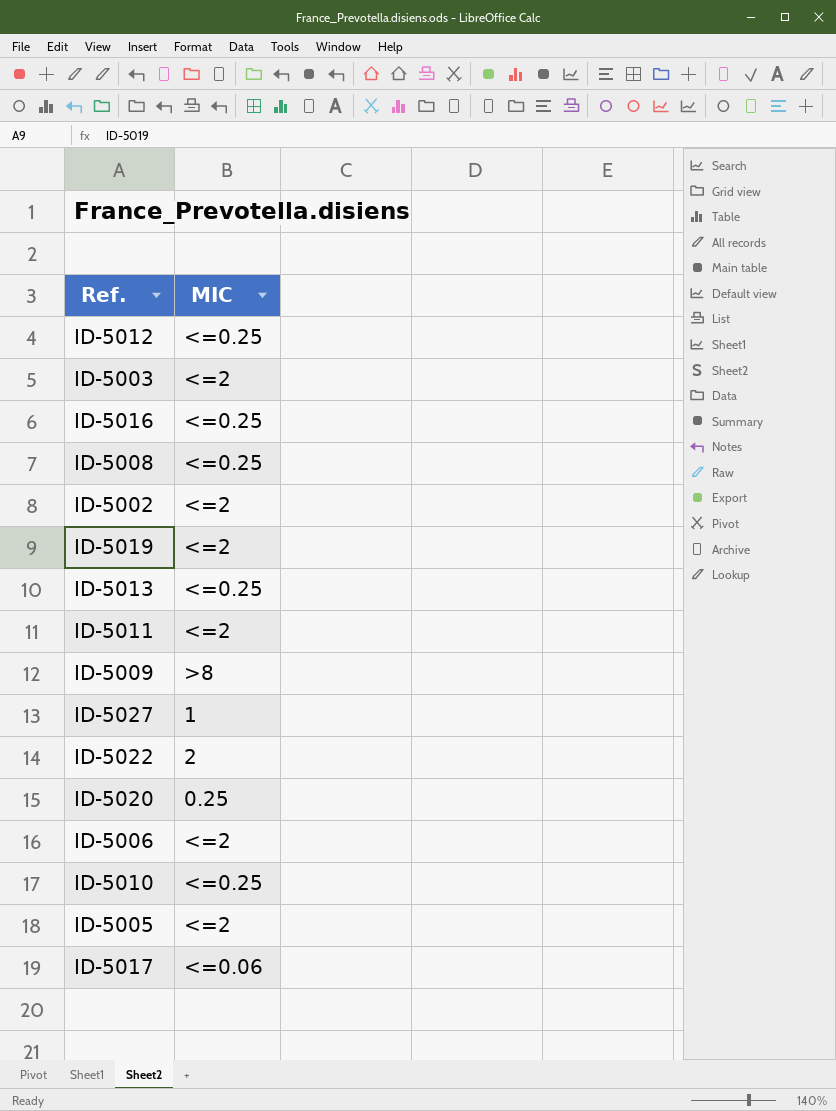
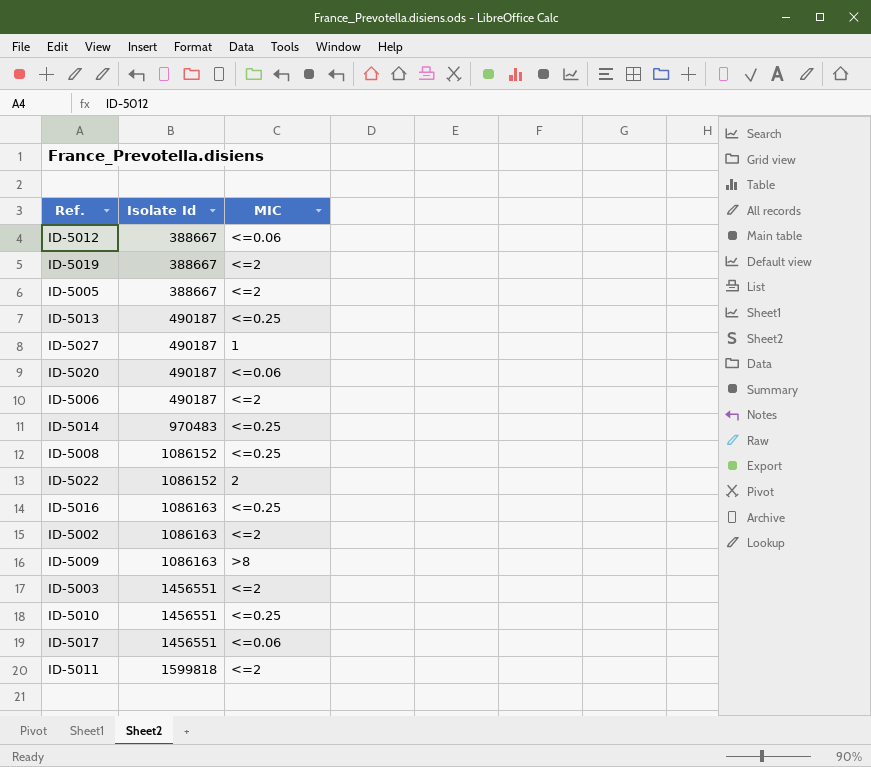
row order: none -> Isolate Id ascending
column Isolate Id | position: none -> 2
ID-5012 | MIC: <=0.25 -> <=0.06
ID-5020 | MIC: 0.25 -> <=0.06
row ID-5014: none -> 970483 | <=0.25

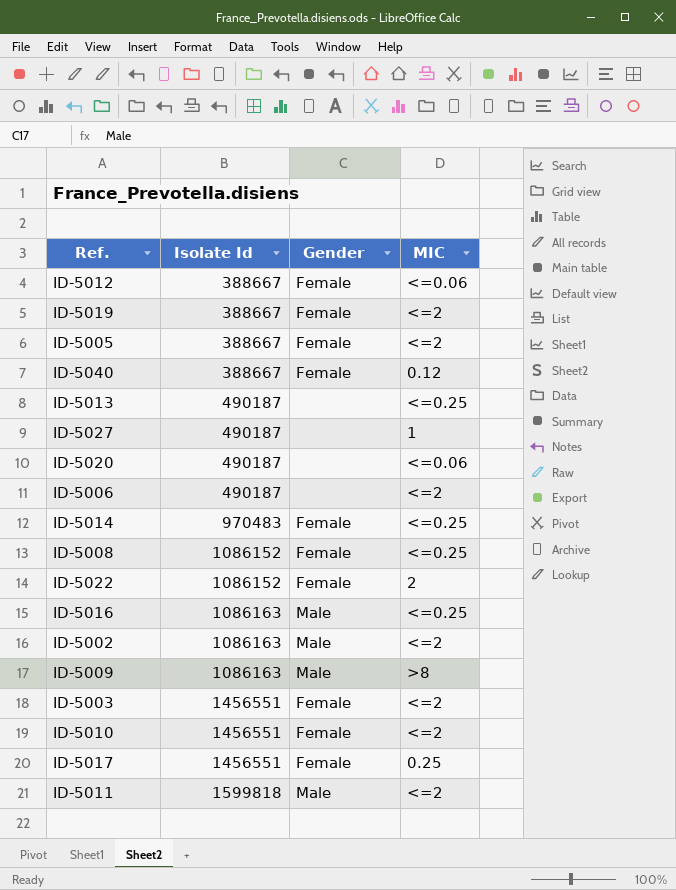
column Gender | position: none -> 3
row ID-5040: none -> 388667 | Female | 0.12
ID-5010 | MIC: <=0.25 -> <=2
ID-5017 | MIC: <=0.06 -> 0.25

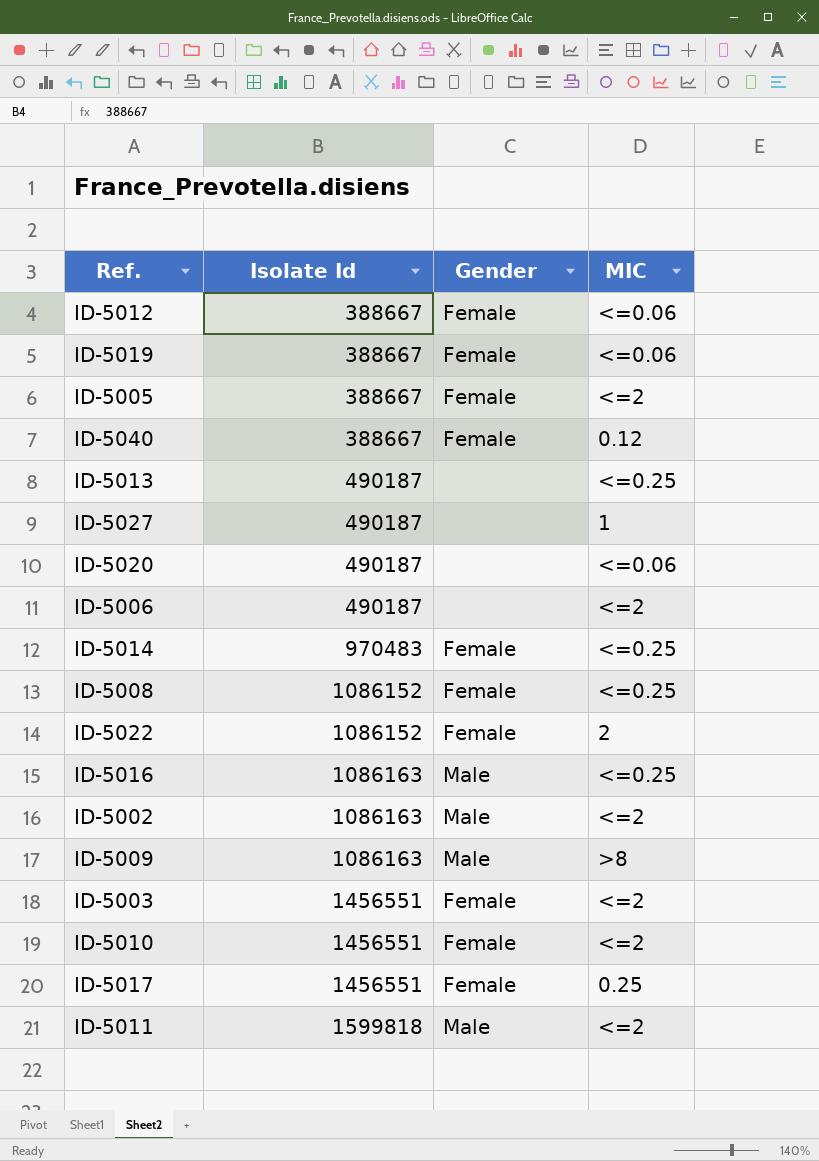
ID-5019 | MIC: <=2 -> <=0.06

